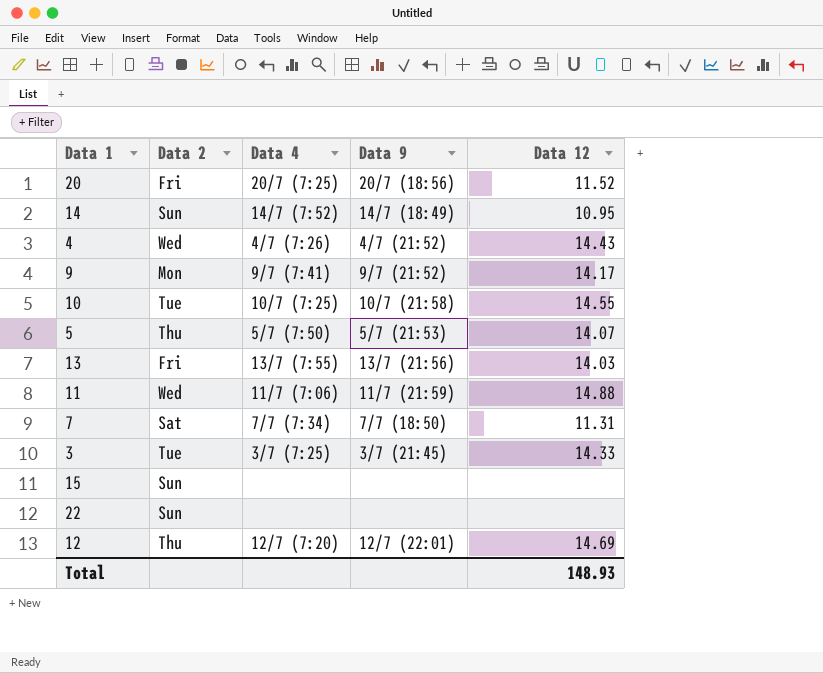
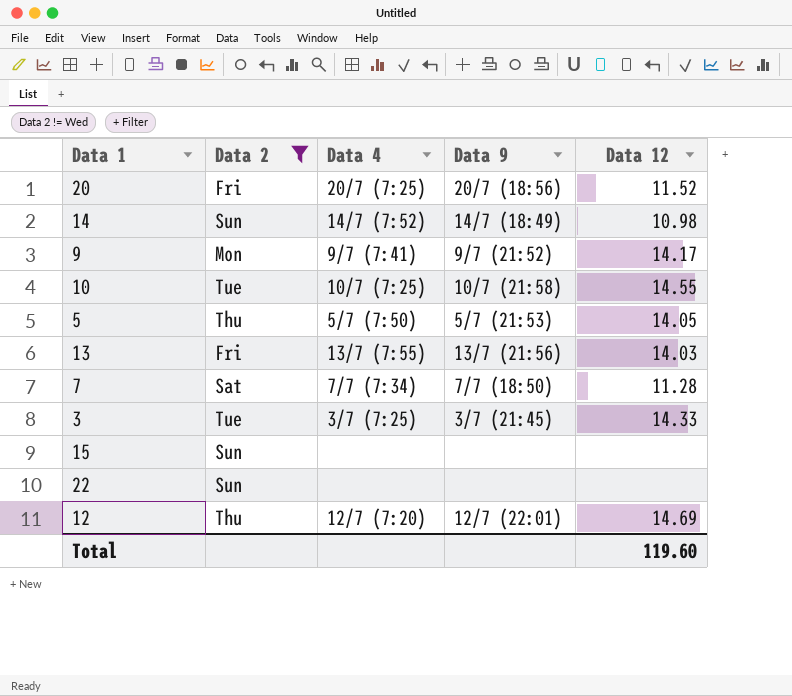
filter: none -> Data 2 != Wed
14 | Data 12: 10.95 -> 10.98
5 | Data 12: 14.07 -> 14.05
7 | Data 12: 11.31 -> 11.28
Total | Data 12: 148.93 -> 119.60

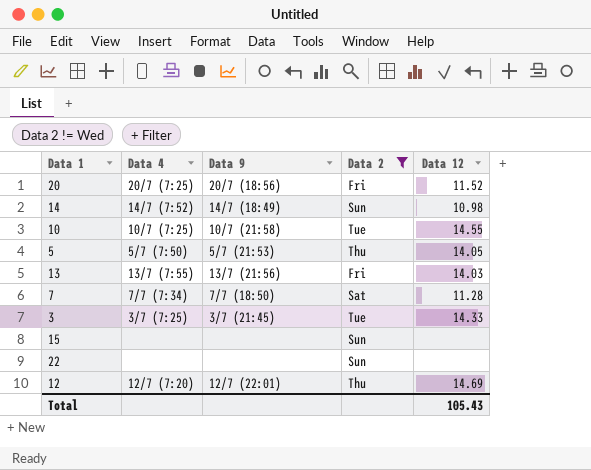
column Data 2 | position: 2 -> 4
row 9: Mon | 9/7 (7:41) | 9/7 (21:52) | 14.17 -> none
Total | Data 12: 119.60 -> 105.43

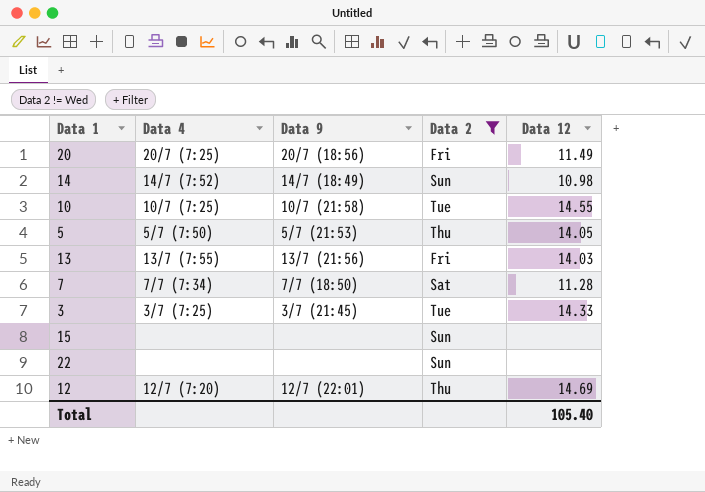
20 | Data 12: 11.52 -> 11.49
Total | Data 12: 105.43 -> 105.40

